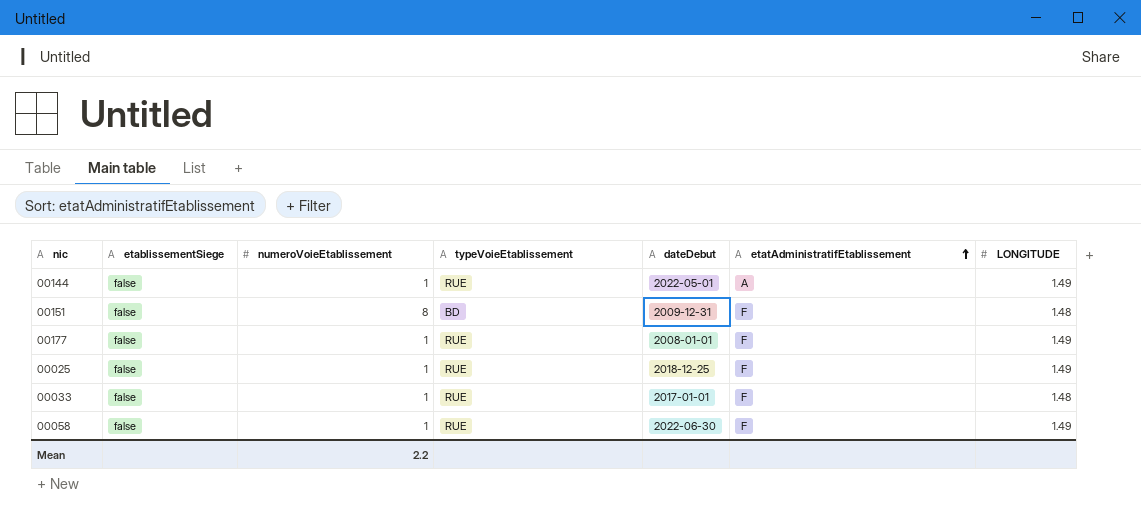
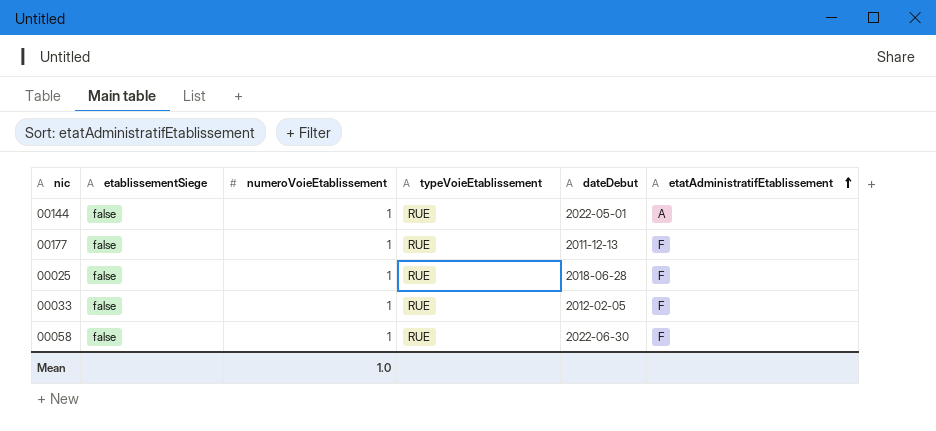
column LONGITUDE | position: 7 -> none
row 00151: false | 8 | BD | 2009-12-31 | F | 1.48 -> none
00177 | dateDebut: 2008-01-01 -> 2011-12-13
00025 | dateDebut: 2018-12-25 -> 2018-06-28
00033 | dateDebut: 2017-01-01 -> 2012-02-05
Mean | numeroVoieEtablissement: 2.2 -> 1.0

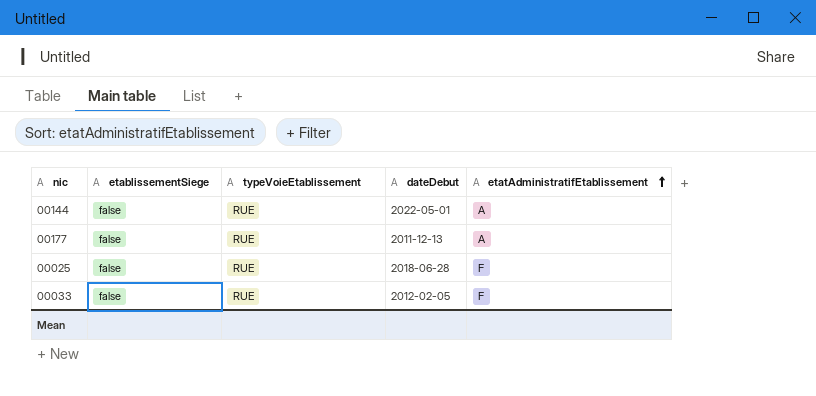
column numeroVoieEtablissement | position: 3 -> none
row 00058: false | 1 | RUE | 2022-06-30 | F -> none
00177 | etatAdministratifEtablissement: F -> A

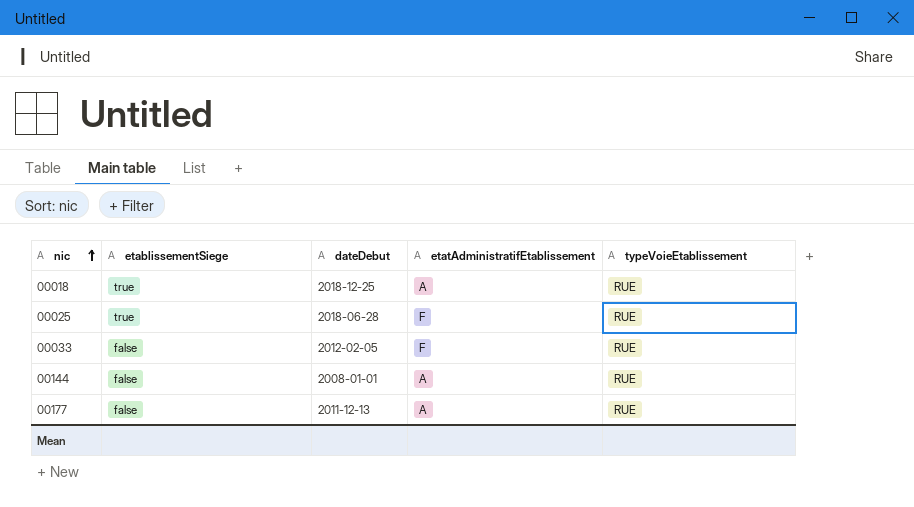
row order: etatAdministratifEtablissement ascending -> nic ascending
column typeVoieEtablissement | position: 3 -> 5
row 00018: none -> true | 2018-12-25 | A | RUE
00025 | etablissementSiege: false -> true
00144 | dateDebut: 2022-05-01 -> 2008-01-01

